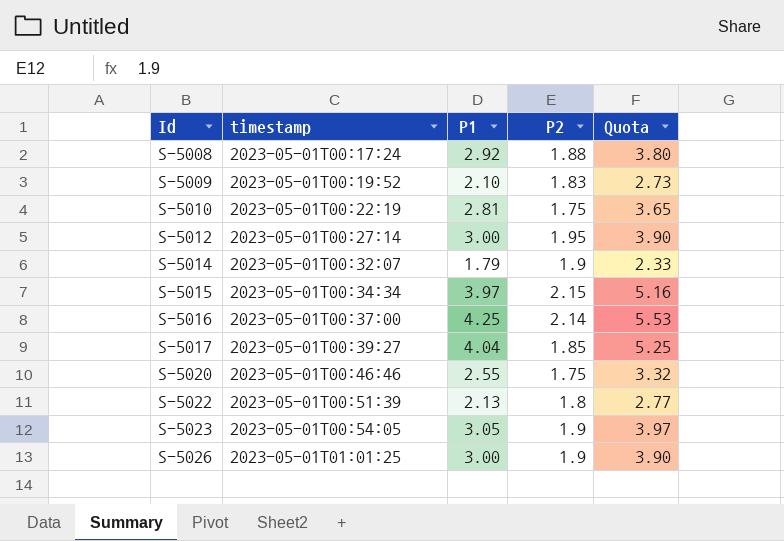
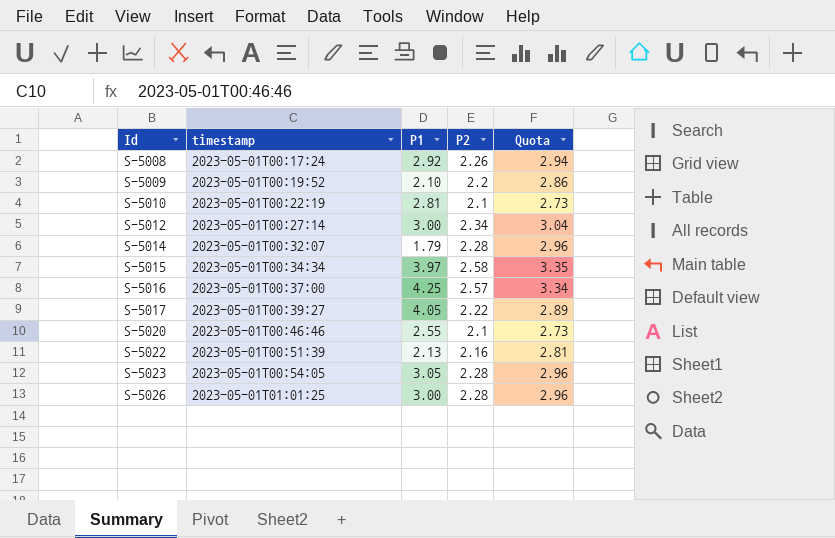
column Quota | formula: [P1] * 1.3 -> [P2] * 1.3
S-5008 | P2: 1.88 -> 2.26
S-5009 | P2: 1.83 -> 2.2
S-5010 | P2: 1.75 -> 2.1
S-5012 | P2: 1.95 -> 2.34
S-5014 | P2: 1.9 -> 2.28
S-5015 | P2: 2.15 -> 2.58
S-5016 | P2: 2.14 -> 2.57
S-5017 | P1: 4.04 -> 4.05
S-5017 | P2: 1.85 -> 2.22
S-5020 | P2: 1.75 -> 2.1
S-5022 | P2: 1.8 -> 2.16
S-5023 | P2: 1.9 -> 2.28
S-5026 | P2: 1.9 -> 2.28

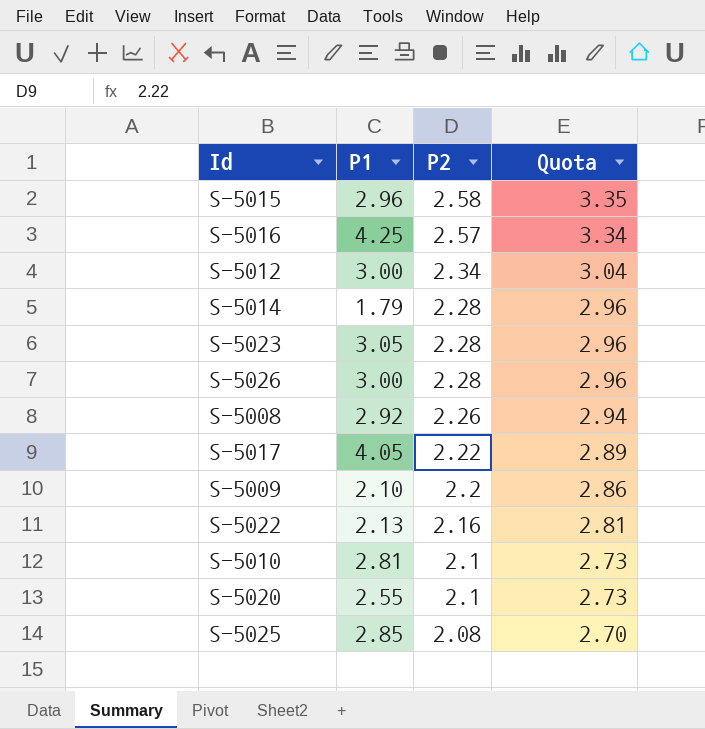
row order: Id ascending -> P2 descending
column timestamp | position: 2 -> none
S-5015 | P1: 3.97 -> 2.96
row S-5025: none -> 2.85 | 2.08 | 2.70

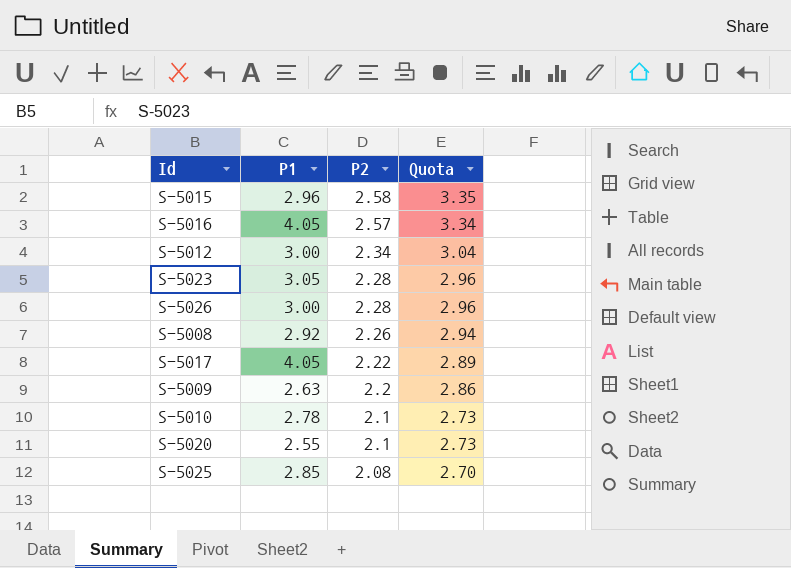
row S-5014: 1.79 | 2.28 | 2.96 -> none
row S-5022: 2.13 | 2.16 | 2.81 -> none
S-5016 | P1: 4.25 -> 4.05
S-5009 | P1: 2.10 -> 2.63
S-5010 | P1: 2.81 -> 2.78

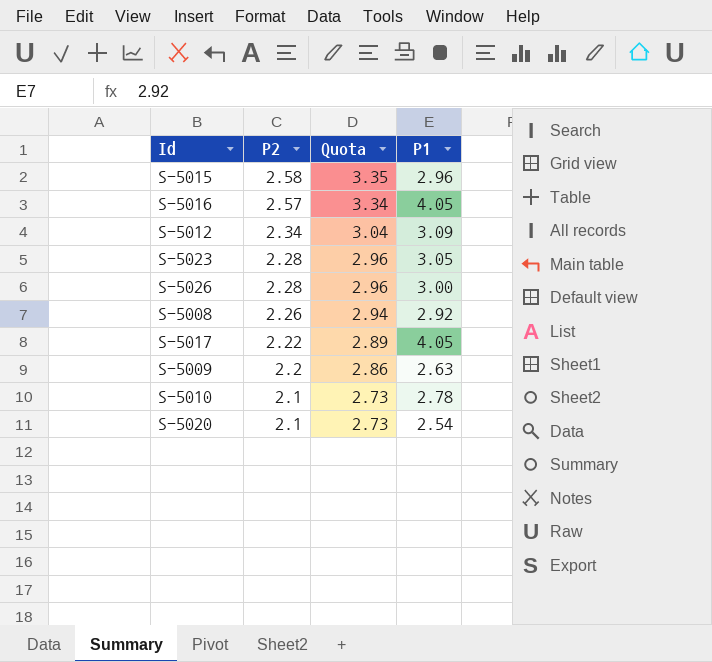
column P1 | position: 2 -> 4
row S-5025: 2.85 | 2.08 | 2.70 -> none
S-5012 | P1: 3.00 -> 3.09
S-5020 | P1: 2.55 -> 2.54

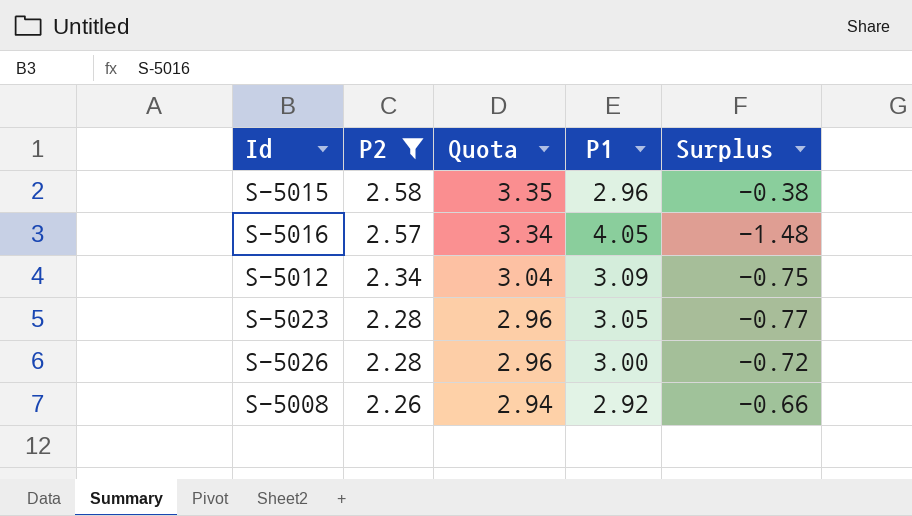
filter: none -> P2 >= 2.26
column Surplus | formula: none -> [P2] - [P1]

